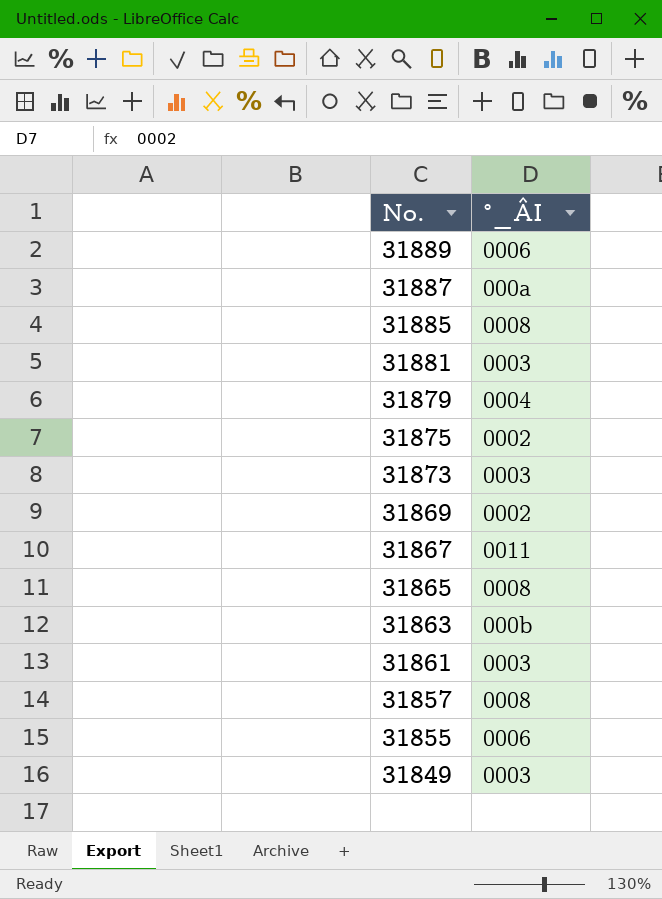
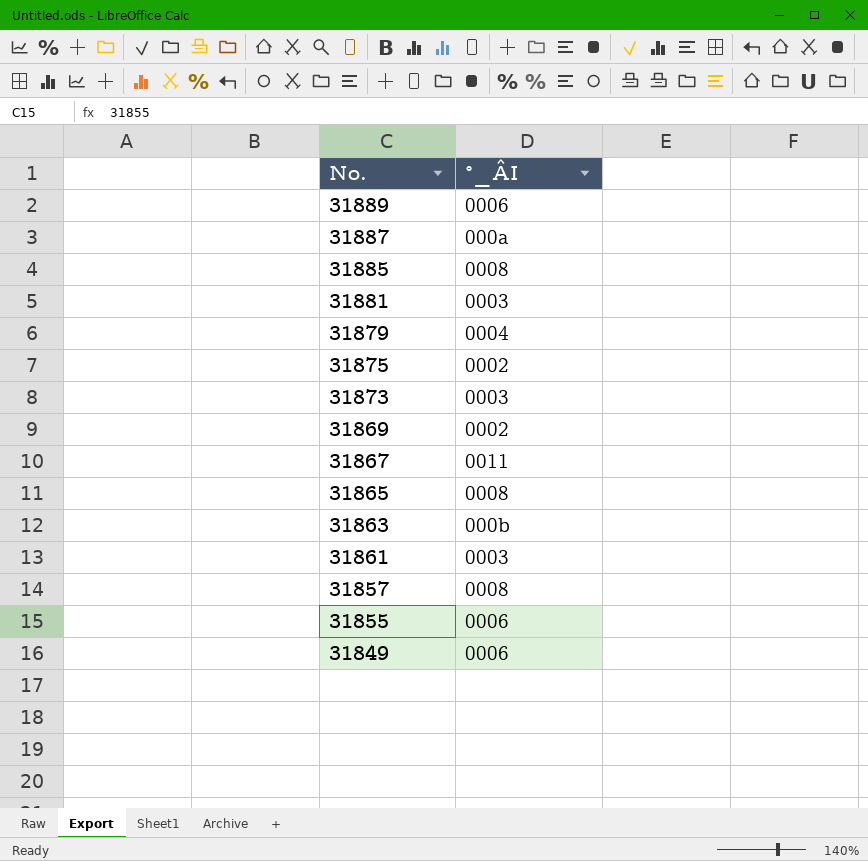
31849 | °_ÂI: 0003 -> 0006

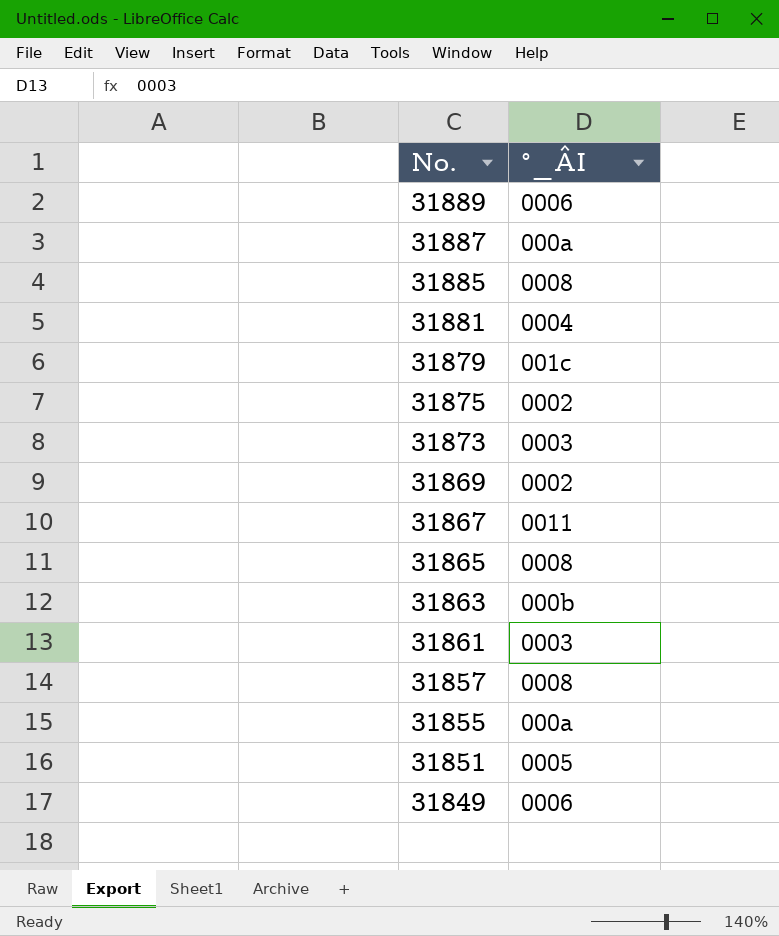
31881 | °_ÂI: 0003 -> 0004
31879 | °_ÂI: 0004 -> 001c
31855 | °_ÂI: 0006 -> 000a
row 31851: none -> 0005

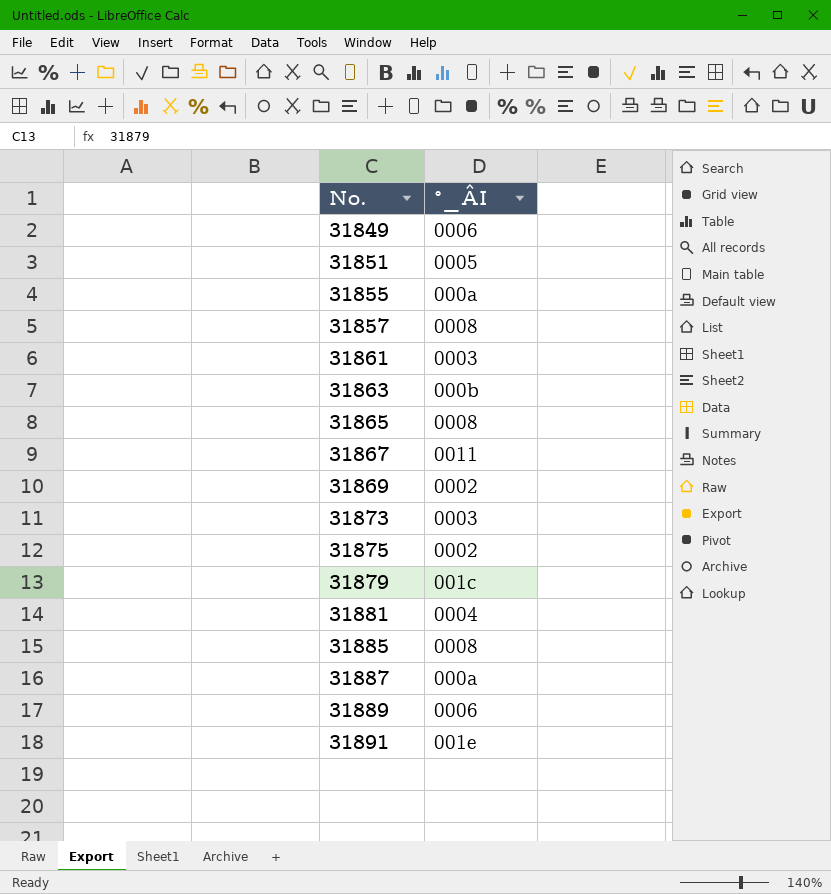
row order: No. descending -> No. ascending
row 31891: none -> 001e

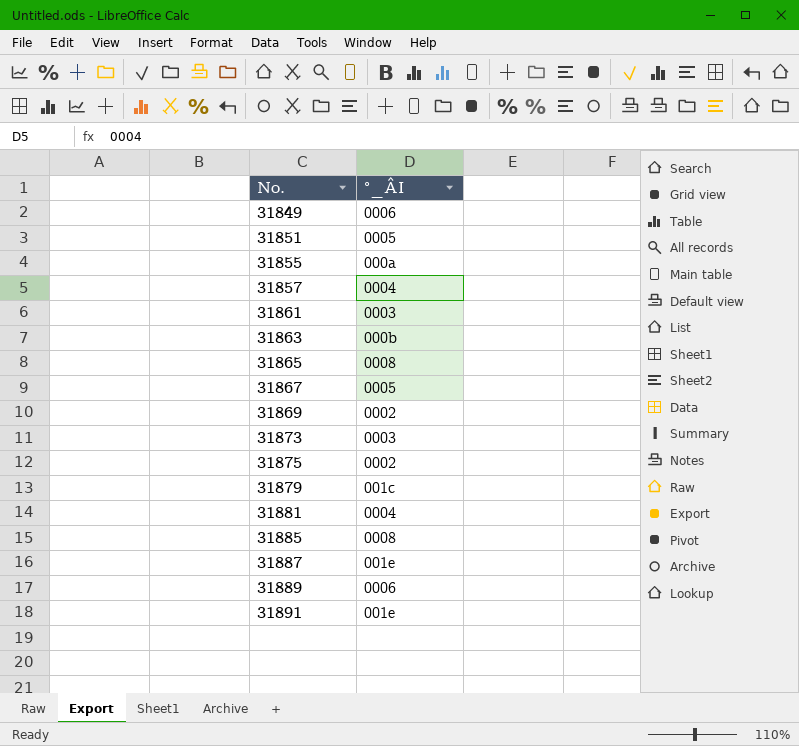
31857 | °_ÂI: 0008 -> 0004
31867 | °_ÂI: 0011 -> 0005
31887 | °_ÂI: 000a -> 001e

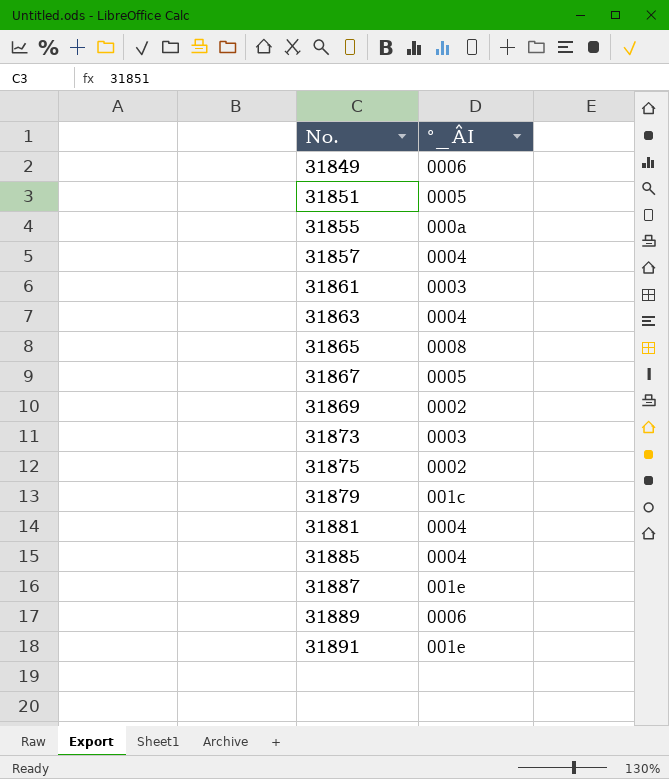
31863 | °_ÂI: 000b -> 0004
31885 | °_ÂI: 0008 -> 0004

